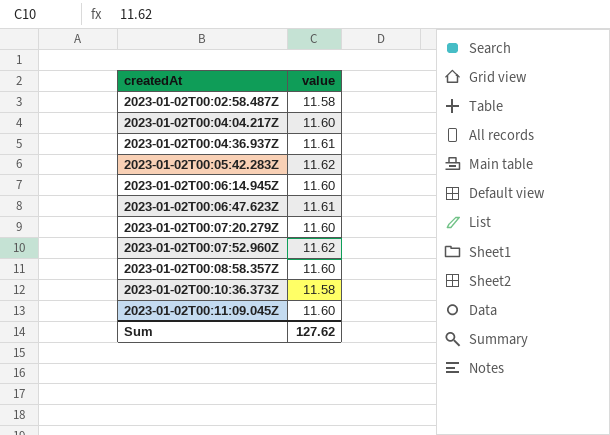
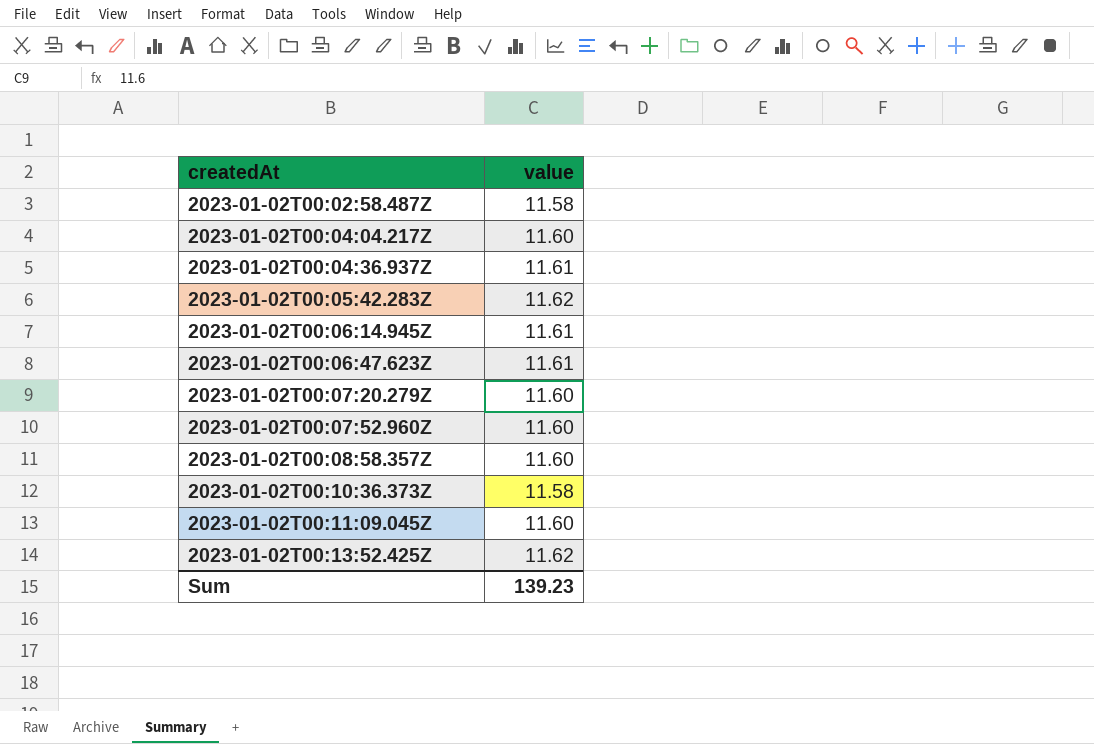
2023-01-02T00:06:14.945Z | value: 11.60 -> 11.61
2023-01-02T00:07:52.960Z | value: 11.62 -> 11.60
row 2023-01-02T00:13:52.425Z: none -> 11.62
Sum | value: 127.62 -> 139.23

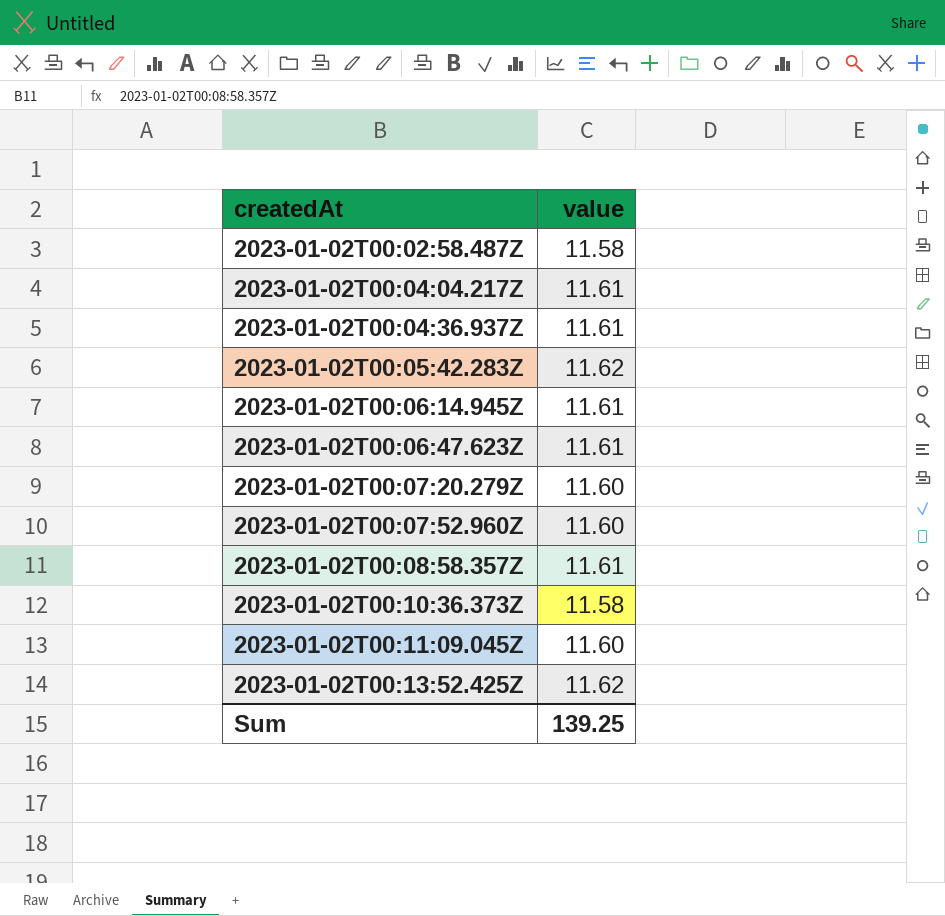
2023-01-02T00:04:04.217Z | value: 11.60 -> 11.61
2023-01-02T00:08:58.357Z | value: 11.60 -> 11.61
Sum | value: 139.23 -> 139.25

